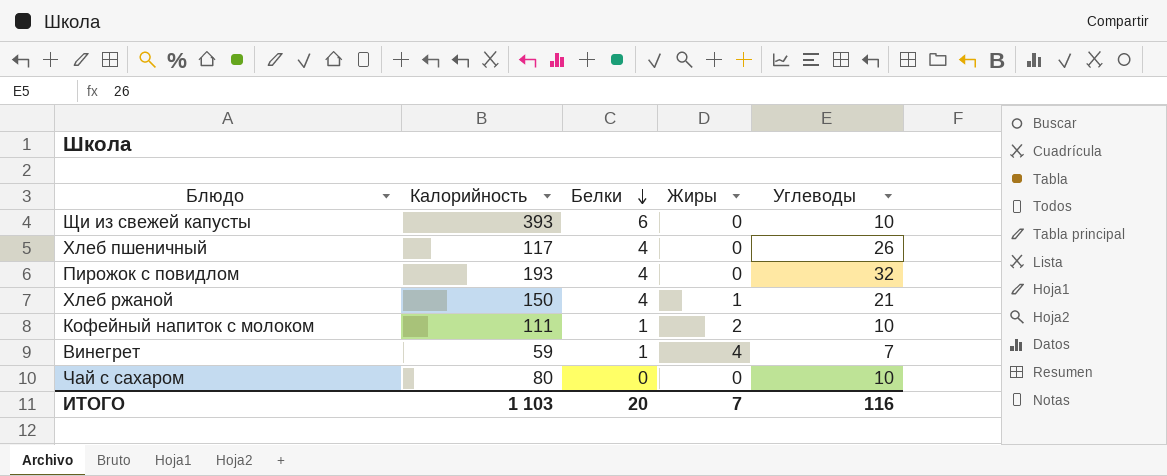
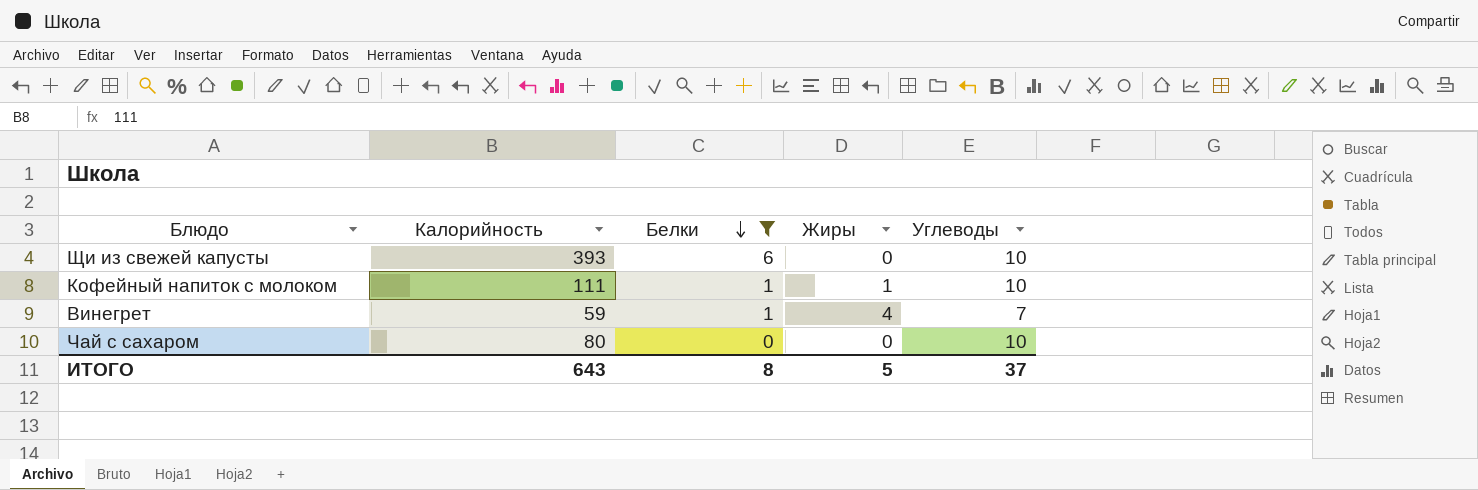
filter: none -> Белки != 4
Кофейный напиток с молоком | Жиры: 2 -> 1
ИТОГО | Калорийность: 1 103 -> 643
ИТОГО | Белки: 20 -> 8
ИТОГО | Жиры: 7 -> 5
ИТОГО | Углеводы: 116 -> 37

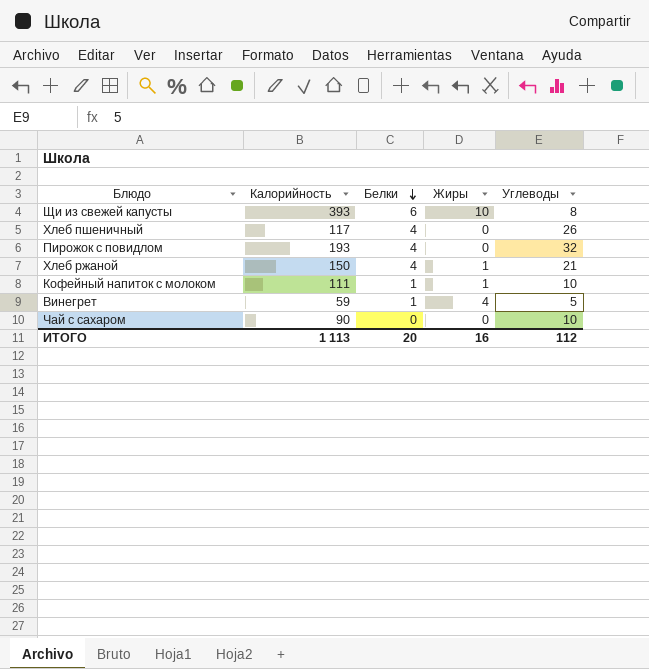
filter: Белки != 4 -> none
Щи из свежей капусты | Жиры: 0 -> 10
Щи из свежей капусты | Углеводы: 10 -> 8
Винегрет | Углеводы: 7 -> 5
Чай с сахаром | Калорийность: 80 -> 90
ИТОГО | Калорийность: 643 -> 1 113
ИТОГО | Белки: 8 -> 20
ИТОГО | Жиры: 5 -> 16
ИТОГО | Углеводы: 37 -> 112

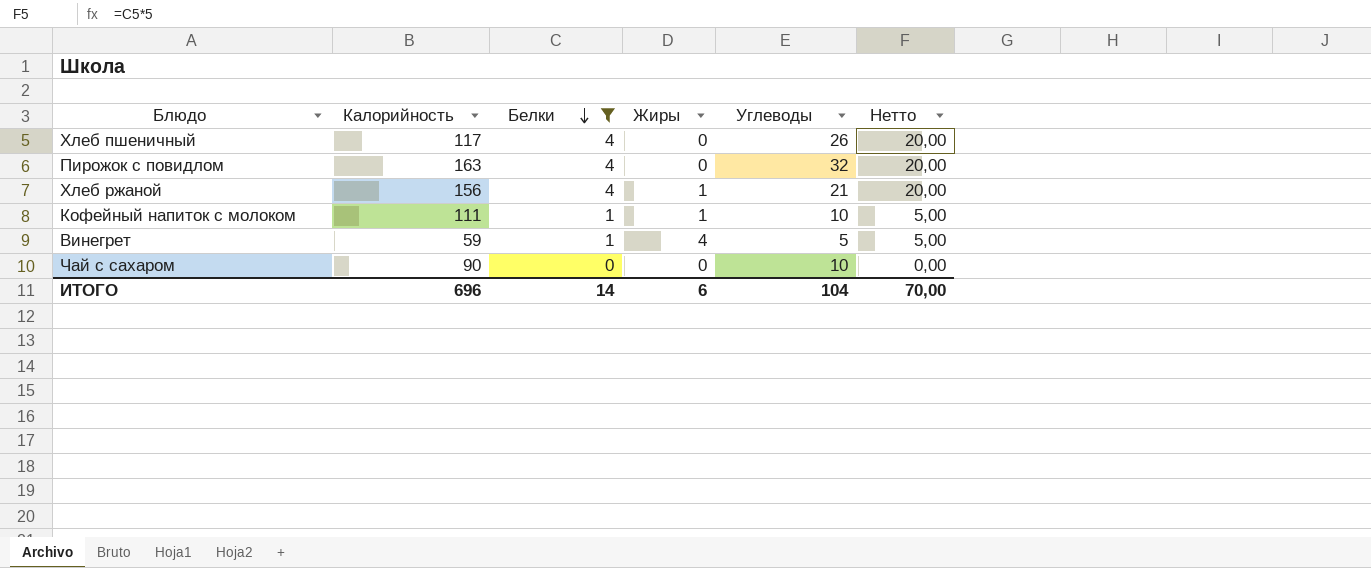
filter: none -> Белки != 6
column Нетто | formula: none -> [Белки] * 5
Пирожок с повидлом | Калорийность: 193 -> 163
Хлеб ржаной | Калорийность: 150 -> 156
ИТОГО | Калорийность: 1 113 -> 696
ИТОГО | Белки: 20 -> 14
ИТОГО | Жиры: 16 -> 6
ИТОГО | Углеводы: 112 -> 104

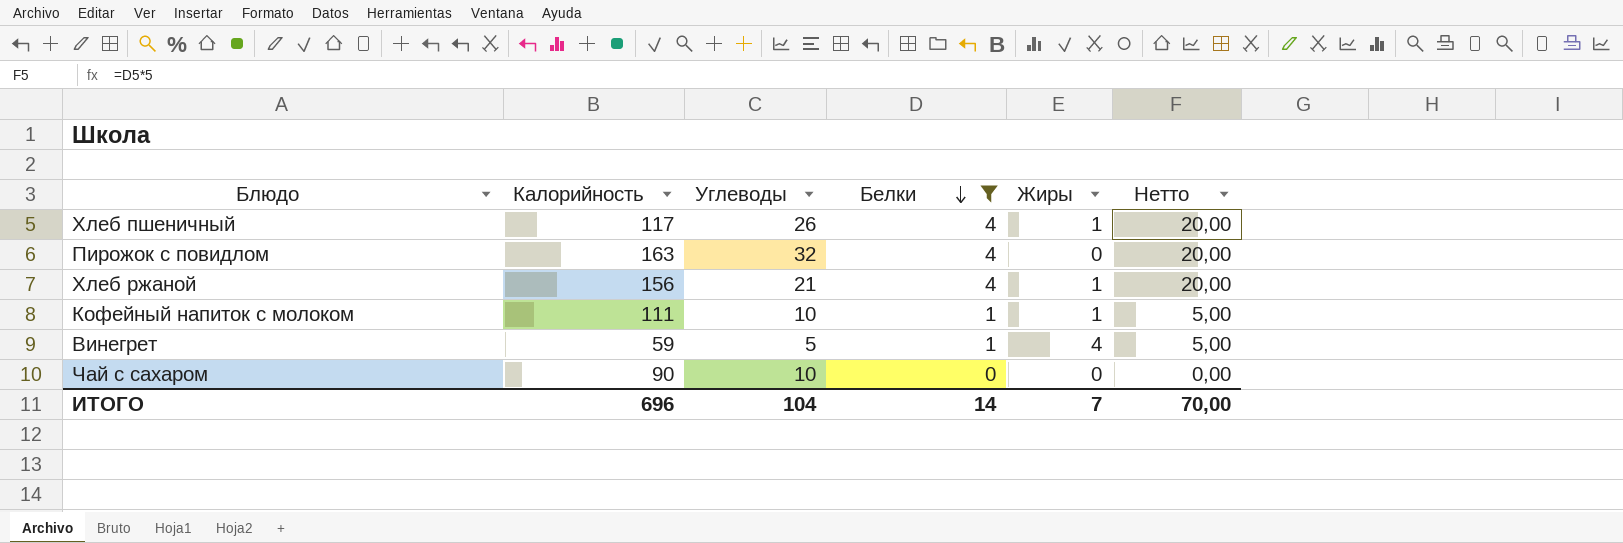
column Углеводы | position: 5 -> 3
Хлеб пшеничный | Жиры: 0 -> 1
ИТОГО | Жиры: 6 -> 7

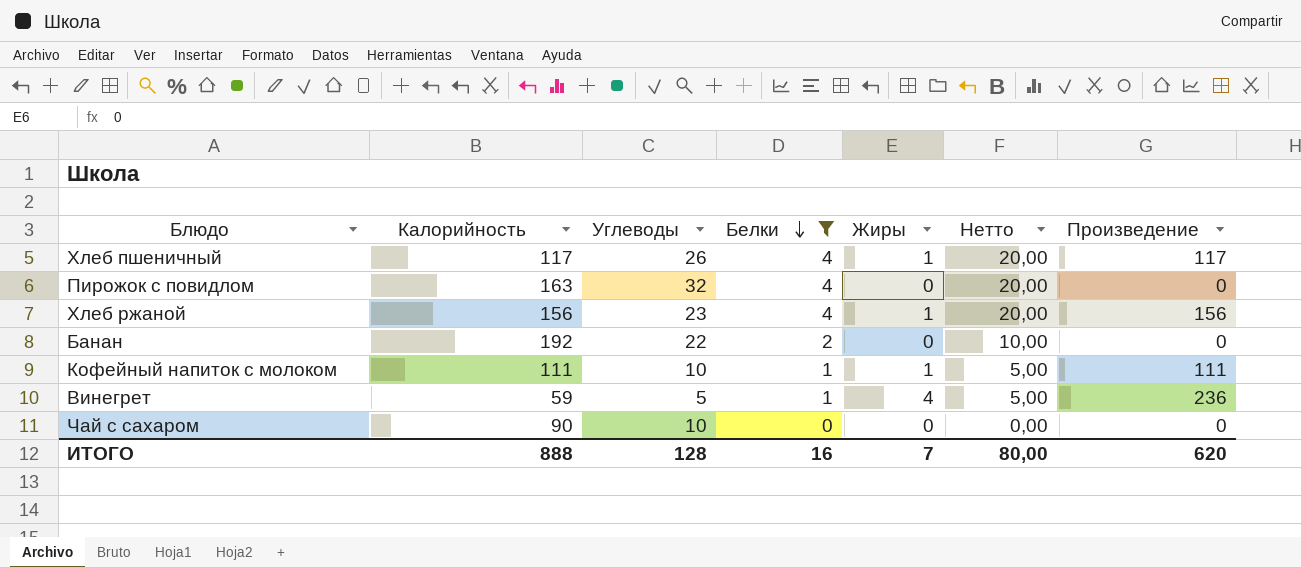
column Произведение | formula: none -> [Калорийность] * [Жиры]
Хлеб ржаной | Углеводы: 21 -> 23
row Банан: none -> 192 | 22 | 2 | 0 | 10,00 | 0
ИТОГО | Калорийность: 696 -> 888
ИТОГО | Углеводы: 104 -> 128
ИТОГО | Белки: 14 -> 16
ИТОГО | Нетто: 70,00 -> 80,00

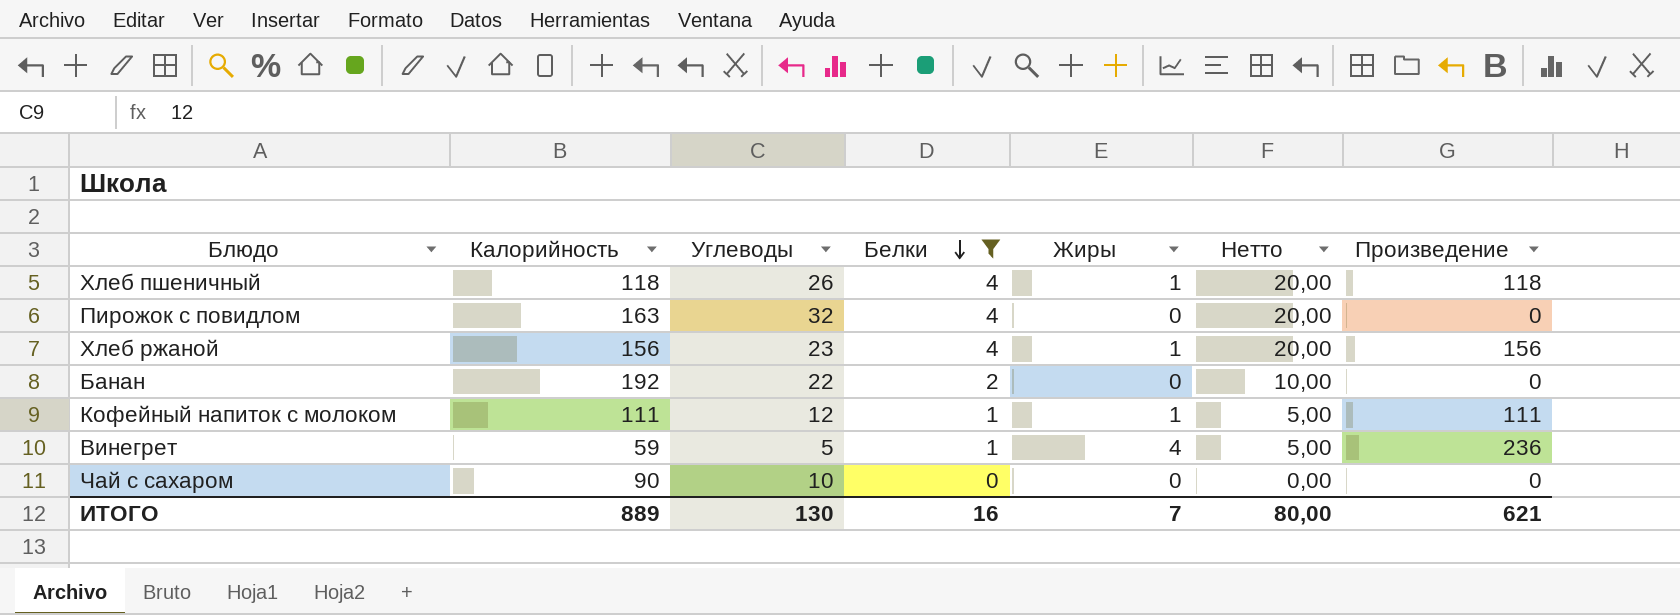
Хлеб пшеничный | Калорийность: 117 -> 118
Хлеб пшеничный | Произведение: 117 -> 118
Кофейный напиток с молоком | Углеводы: 10 -> 12
ИТОГО | Калорийность: 888 -> 889
ИТОГО | Углеводы: 128 -> 130
ИТОГО | Произведение: 620 -> 621

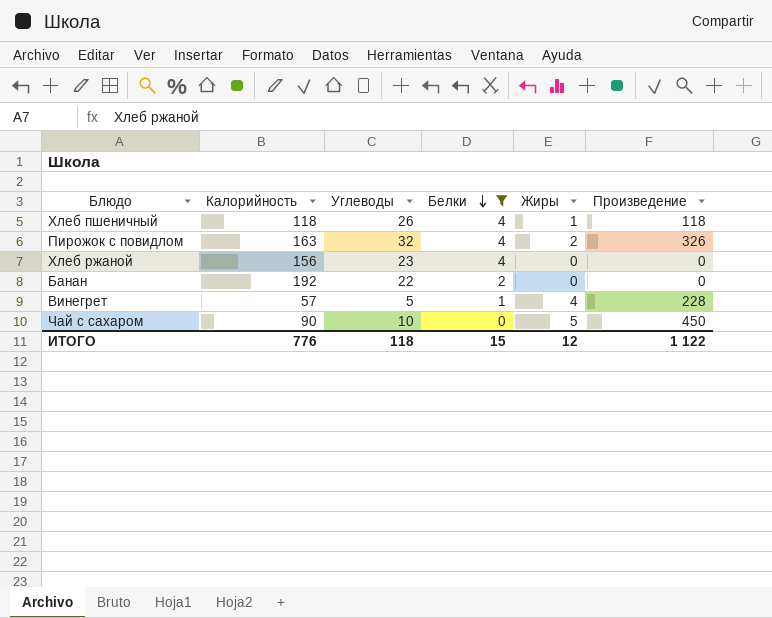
column Нетто | formula: [Белки] * 5 -> none
row Кофейный напиток с молоком: 111 | 12 | 1 | 1 | 5,00 | 111 -> none
Пирожок с повидлом | Жиры: 0 -> 2
Пирожок с повидлом | Произведение: 0 -> 326
Хлеб ржаной | Жиры: 1 -> 0
Хлеб ржаной | Произведение: 156 -> 0
Винегрет | Калорийность: 59 -> 57
Винегрет | Произведение: 236 -> 228
Чай с сахаром | Жиры: 0 -> 5
Чай с сахаром | Произведение: 0 -> 450
ИТОГО | Калорийность: 889 -> 776
ИТОГО | Углеводы: 130 -> 118
ИТОГО | Белки: 16 -> 15
ИТОГО | Жиры: 7 -> 12
ИТОГО | Произведение: 621 -> 1 122

